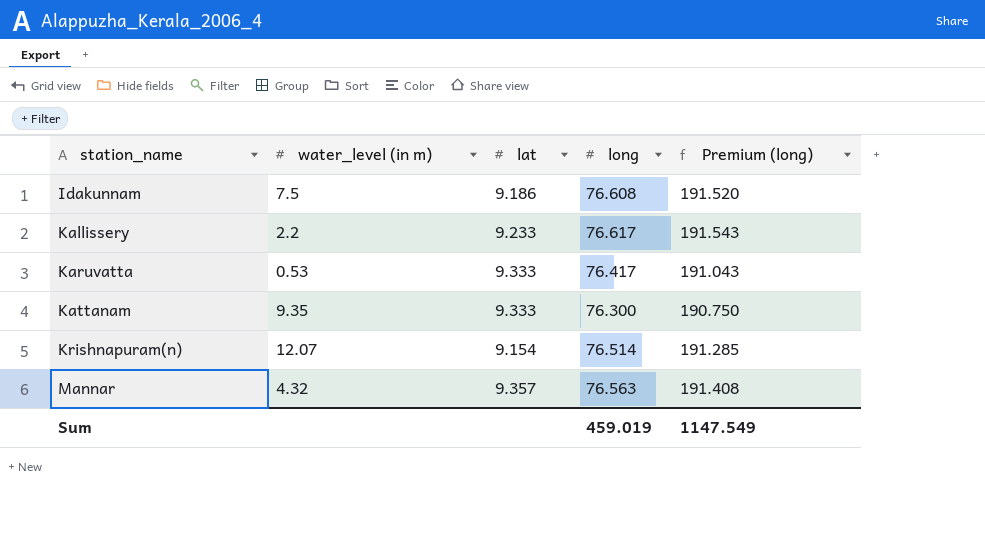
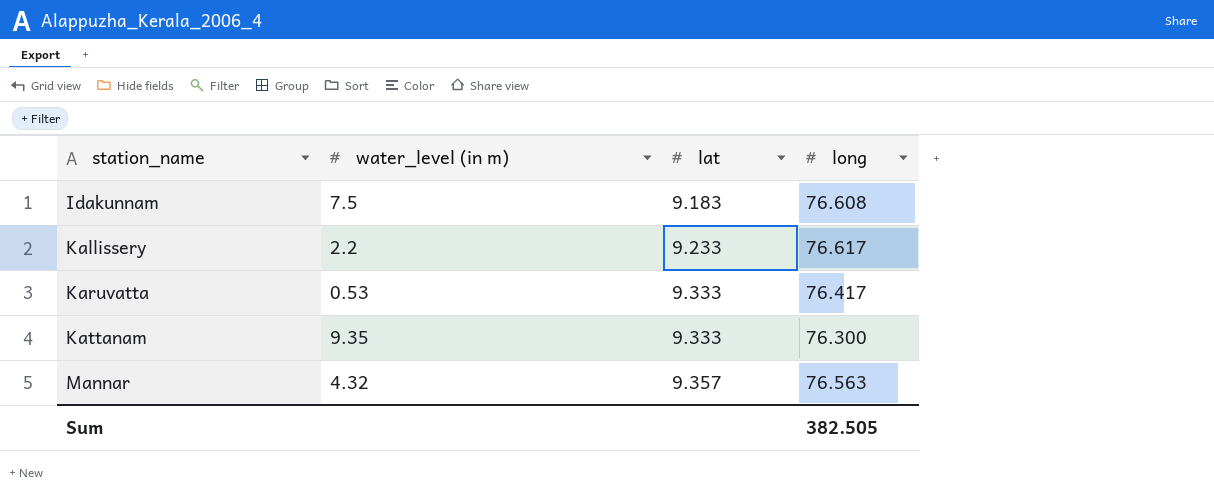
column Premium (long) | formula: [long] * 2.5 -> none
row Krishnapuram(n): 12.07 | 9.154 | 76.514 | 191.285 -> none
Idakunnam | lat: 9.186 -> 9.183
Sum | long: 459.019 -> 382.505

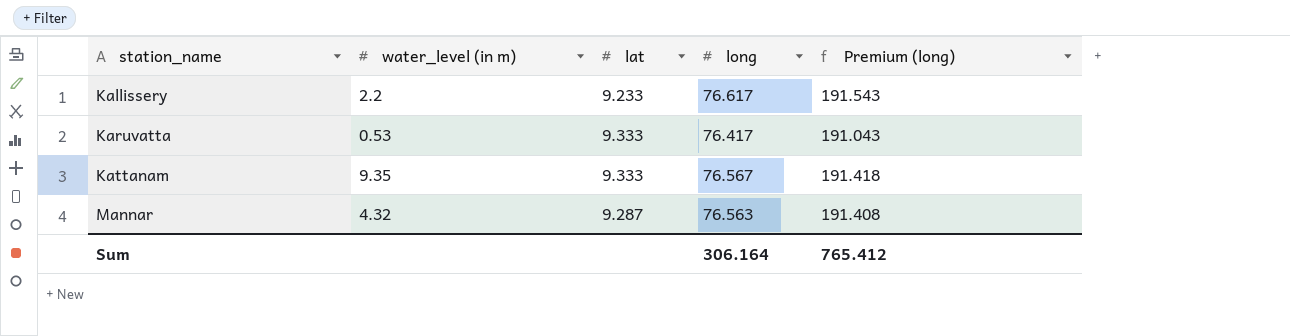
column Premium (long) | formula: none -> [long] * 2.5
row Idakunnam: 7.5 | 9.183 | 76.608 -> none
Kattanam | long: 76.300 -> 76.567
Mannar | lat: 9.357 -> 9.287
Sum | long: 382.505 -> 306.164

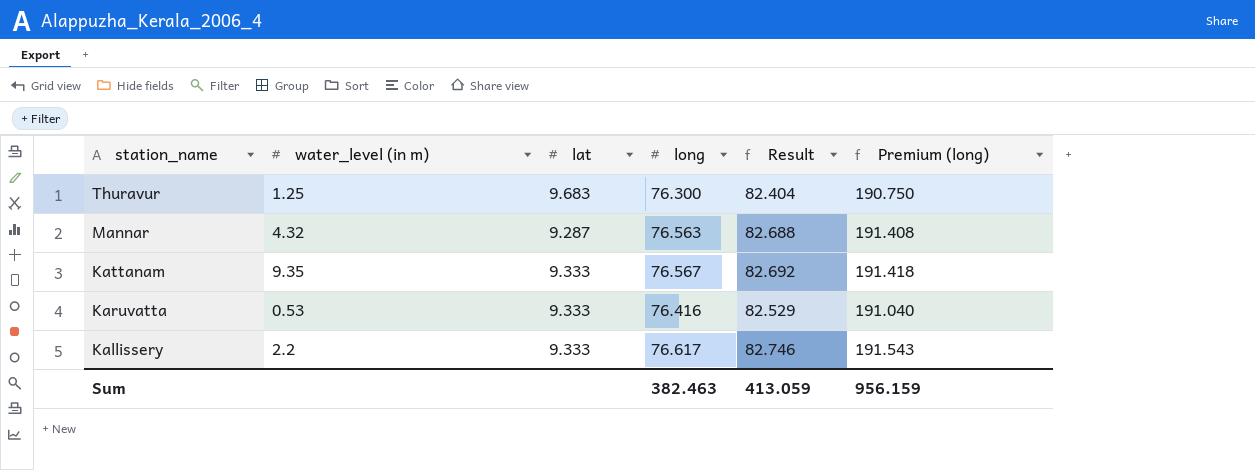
row order: station_name ascending -> station_name descending
column Result | formula: none -> [long] * 1.08
row Thuravur: none -> 1.25 | 9.683 | 76.300 | 82.404 | 190.750
Karuvatta | long: 76.417 -> 76.416
Karuvatta | Premium (long): 191.043 -> 191.040
Kallissery | lat: 9.233 -> 9.333
Sum | long: 306.164 -> 382.463
Sum | Premium (long): 765.412 -> 956.159

